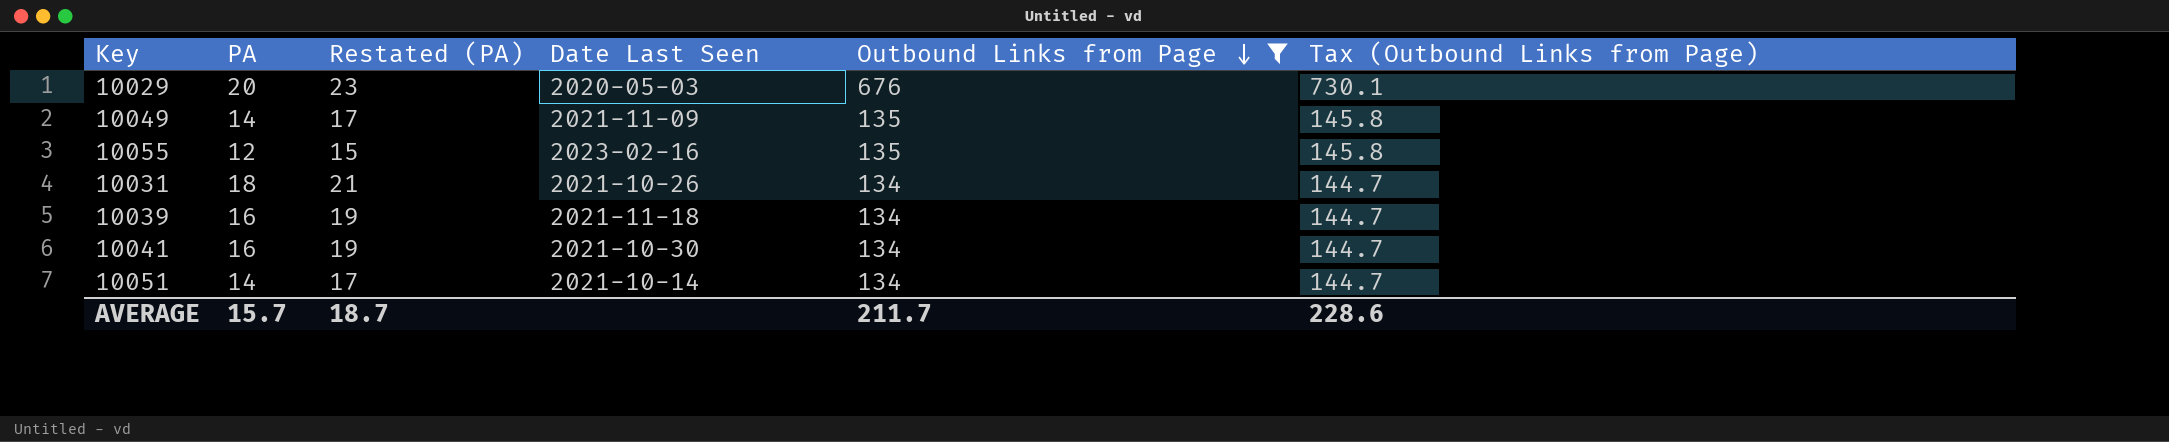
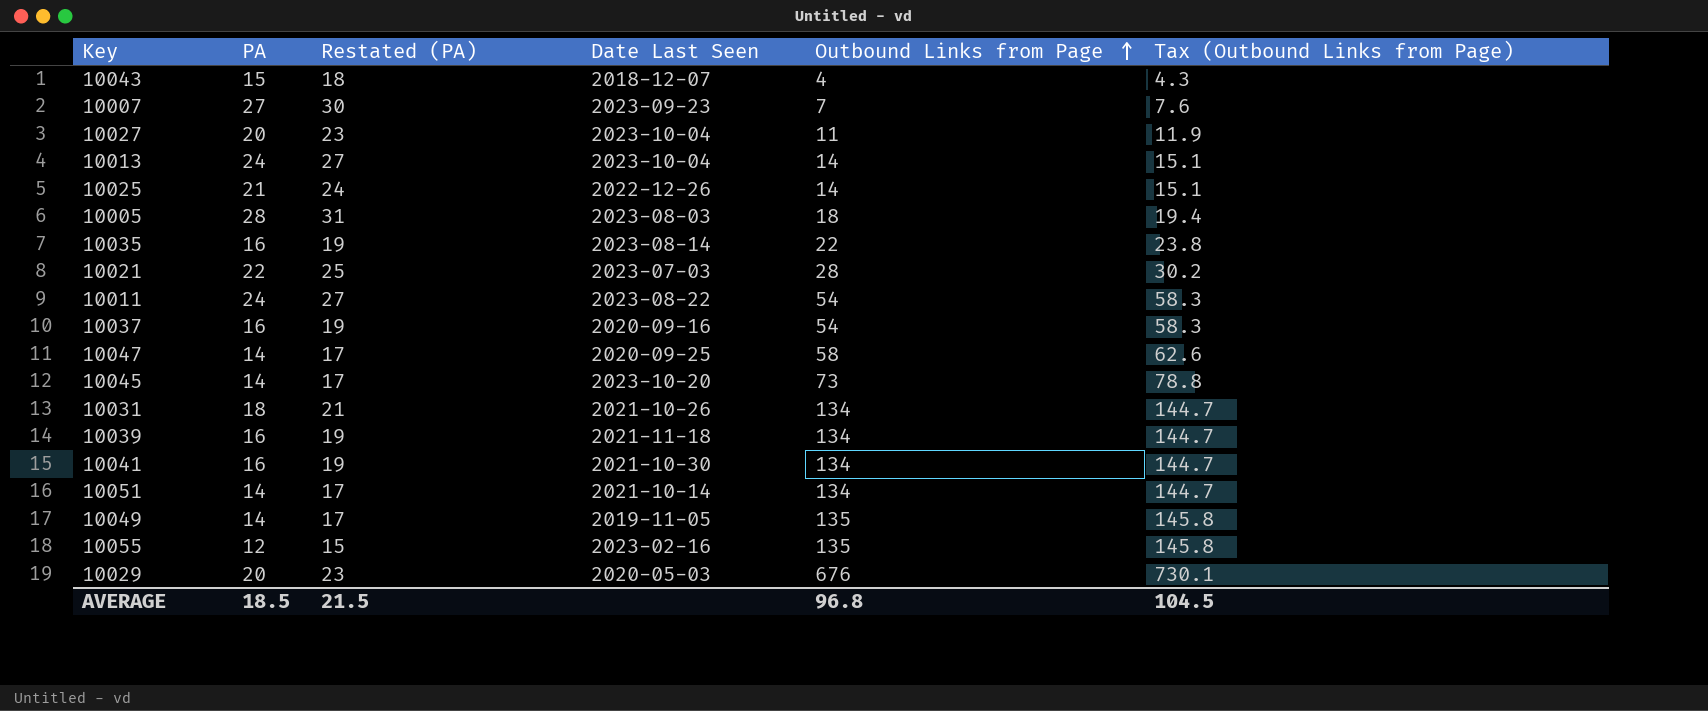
filter: Outbound Links from Page >= 134 -> none
row order: Outbound Links from Page descending -> Outbound Links from Page ascending
10049 | Date Last Seen: 2021-11-09 -> 2019-11-05
AVERAGE | PA: 15.7 -> 18.5
AVERAGE | Restated (PA): 18.7 -> 21.5
AVERAGE | Outbound Links from Page: 211.7 -> 96.8
AVERAGE | Tax (Outbound Links from Page): 228.6 -> 104.5

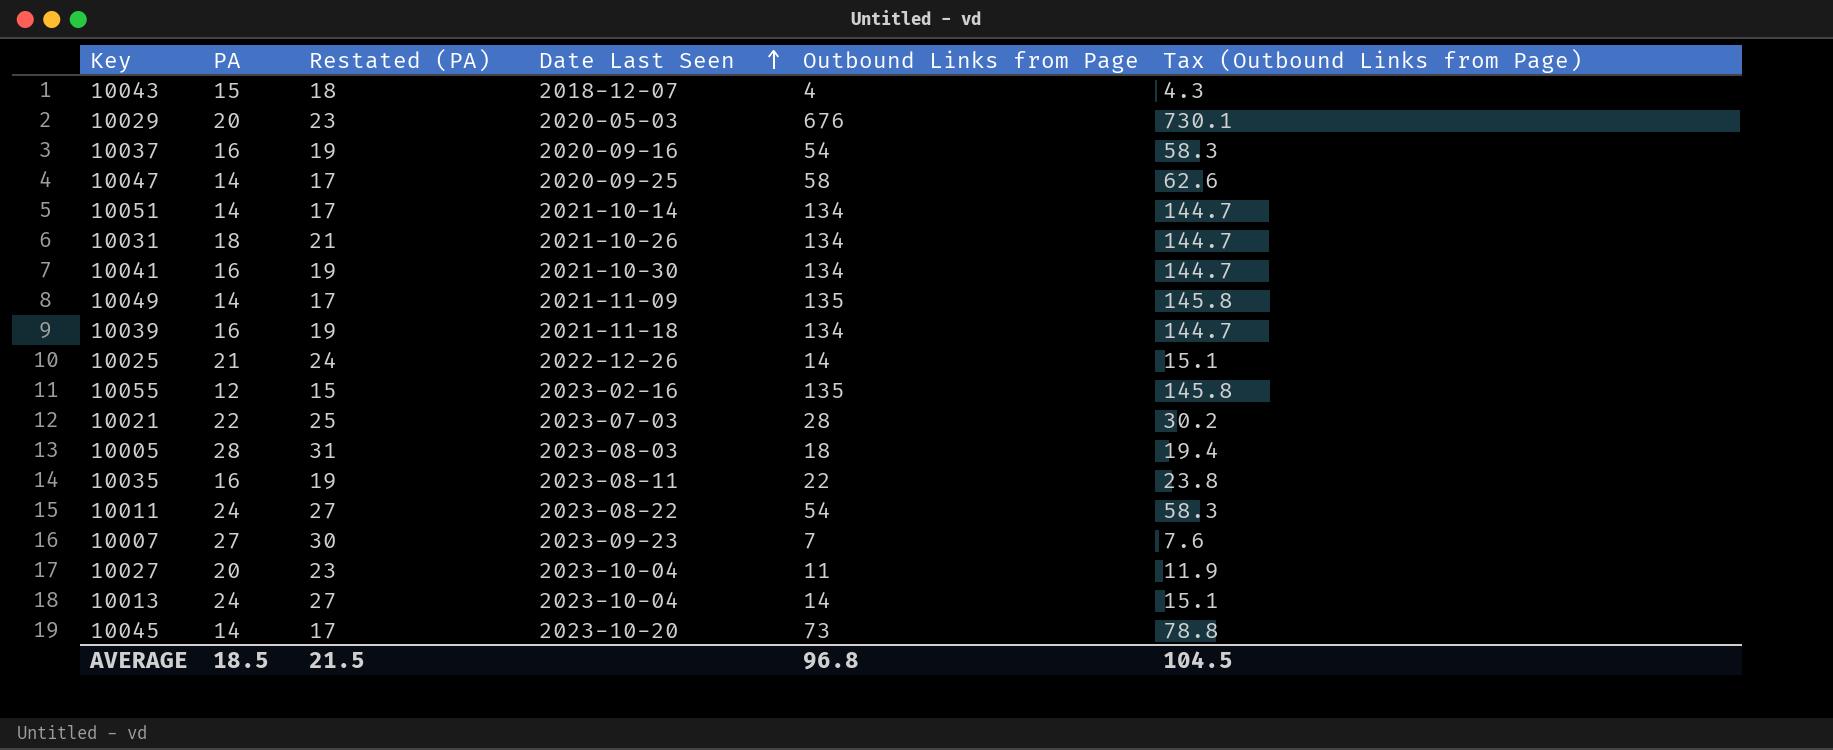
row order: Outbound Links from Page ascending -> Date Last Seen ascending
10049 | Date Last Seen: 2019-11-05 -> 2021-11-09
10035 | Date Last Seen: 2023-08-14 -> 2023-08-11

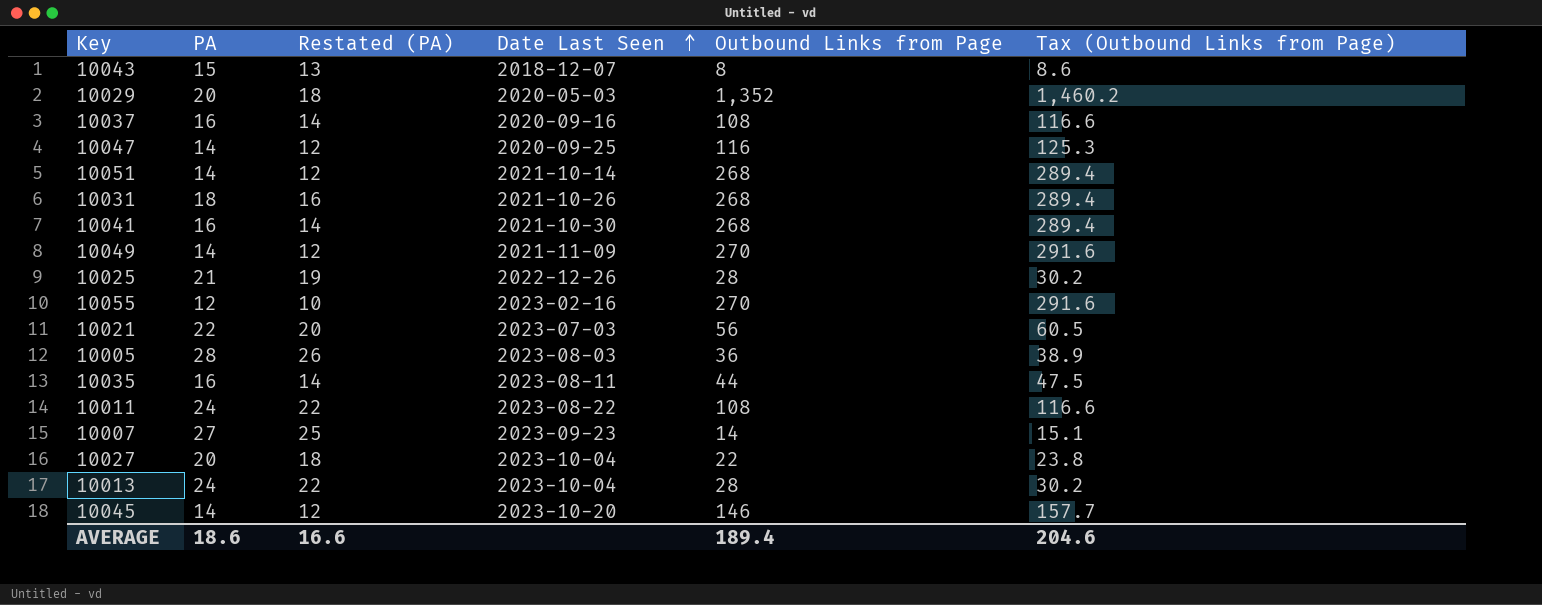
column Restated (PA) | formula: [PA] + 3 -> [PA] - 2
row 10039: 16 | 19 | 2021-11-18 | 134 | 144.7 -> none
10043 | Outbound Links from Page: 4 -> 8
10043 | Tax (Outbound Links from Page): 4.3 -> 8.6
10029 | Outbound Links from Page: 676 -> 1,352
10029 | Tax (Outbound Links from Page): 730.1 -> 1,460.2
10037 | Outbound Links from Page: 54 -> 108
10037 | Tax (Outbound Links from Page): 58.3 -> 116.6
10047 | Outbound Links from Page: 58 -> 116
10047 | Tax (Outbound Links from Page): 62.6 -> 125.3
10051 | Outbound Links from Page: 134 -> 268
10051 | Tax (Outbound Links from Page): 144.7 -> 289.4
10031 | Outbound Links from Page: 134 -> 268
10031 | Tax (Outbound Links from Page): 144.7 -> 289.4
10041 | Outbound Links from Page: 134 -> 268
10041 | Tax (Outbound Links from Page): 144.7 -> 289.4
10049 | Outbound Links from Page: 135 -> 270
10049 | Tax (Outbound Links from Page): 145.8 -> 291.6
10025 | Outbound Links from Page: 14 -> 28
10025 | Tax (Outbound Links from Page): 15.1 -> 30.2
10055 | Outbound Links from Page: 135 -> 270
10055 | Tax (Outbound Links from Page): 145.8 -> 291.6
10021 | Outbound Links from Page: 28 -> 56
10021 | Tax (Outbound Links from Page): 30.2 -> 60.5
10005 | Outbound Links from Page: 18 -> 36
10005 | Tax (Outbound Links from Page): 19.4 -> 38.9
10035 | Outbound Links from Page: 22 -> 44
10035 | Tax (Outbound Links from Page): 23.8 -> 47.5
10011 | Outbound Links from Page: 54 -> 108
10011 | Tax (Outbound Links from Page): 58.3 -> 116.6
10007 | Outbound Links from Page: 7 -> 14
10007 | Tax (Outbound Links from Page): 7.6 -> 15.1
10027 | Outbound Links from Page: 11 -> 22
10027 | Tax (Outbound Links from Page): 11.9 -> 23.8
10013 | Outbound Links from Page: 14 -> 28
10013 | Tax (Outbound Links from Page): 15.1 -> 30.2
10045 | Outbound Links from Page: 73 -> 146
10045 | Tax (Outbound Links from Page): 78.8 -> 157.7
AVERAGE | PA: 18.5 -> 18.6
AVERAGE | Restated (PA): 21.5 -> 16.6
AVERAGE | Outbound Links from Page: 96.8 -> 189.4
AVERAGE | Tax (Outbound Links from Page): 104.5 -> 204.6

